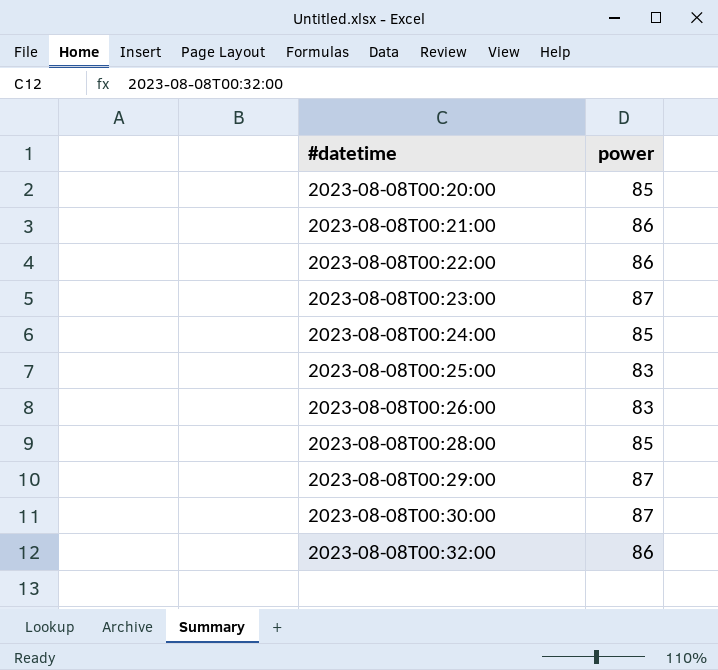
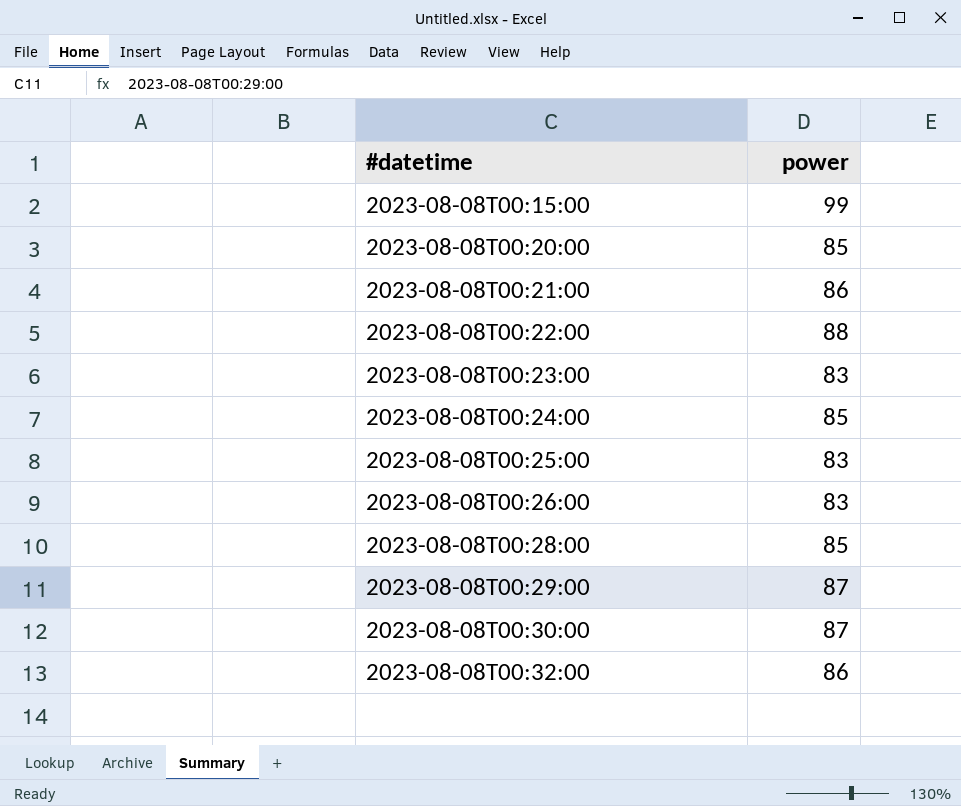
row 2023-08-08T00:15:00: none -> 99
2023-08-08T00:22:00 | power: 86 -> 88
2023-08-08T00:23:00 | power: 87 -> 83

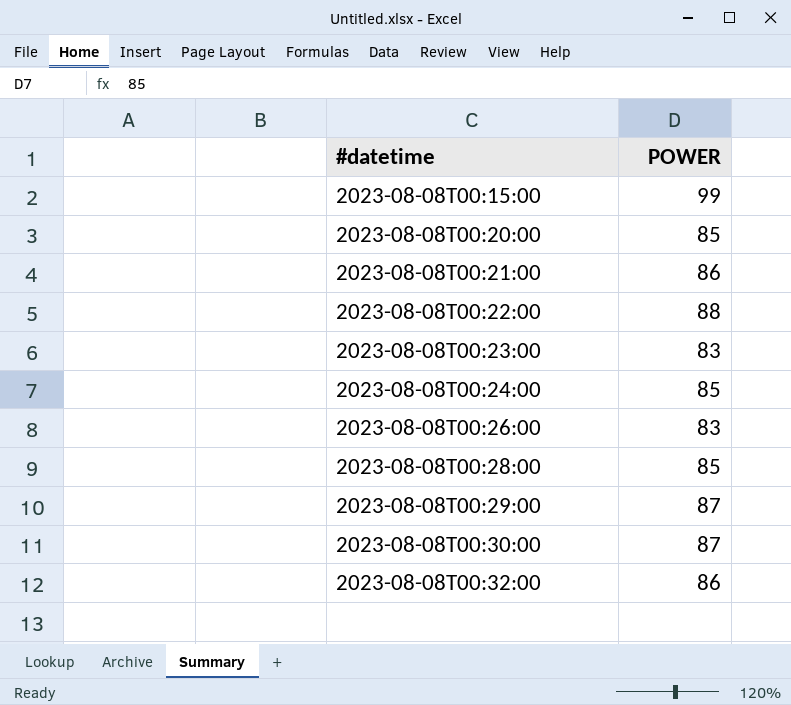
column name: power -> POWER
row 2023-08-08T00:25:00: 83 -> none

